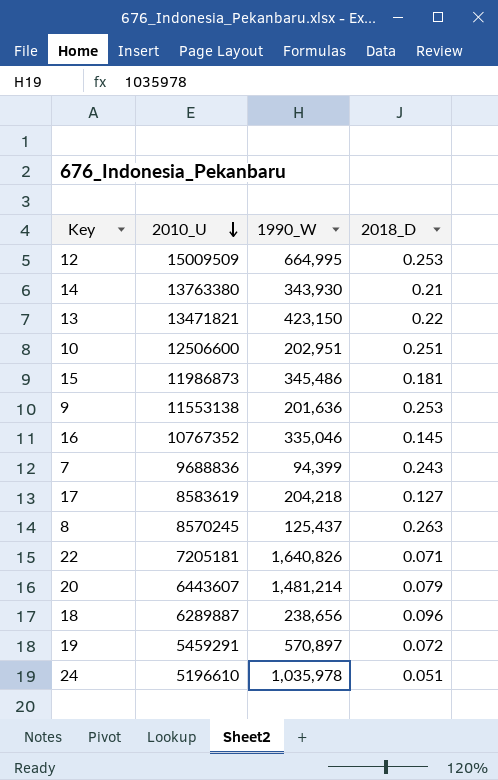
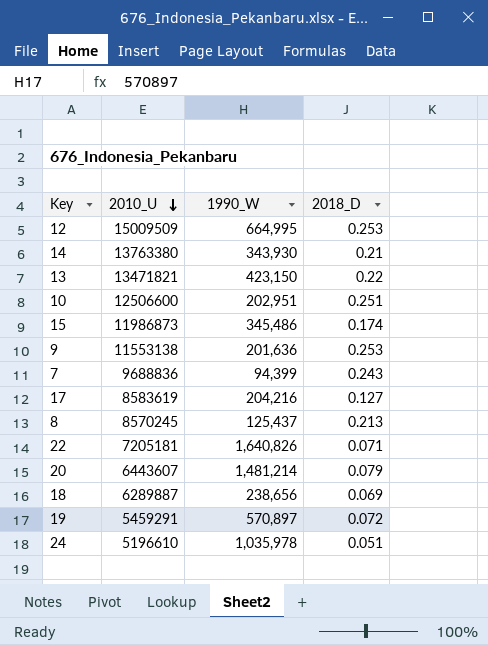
row 16: 10767352 | 335,046 | 0.145 -> none
15 | 2018_D: 0.181 -> 0.174
17 | 1990_W: 204,218 -> 204,216
8 | 2018_D: 0.263 -> 0.213
18 | 2018_D: 0.096 -> 0.069

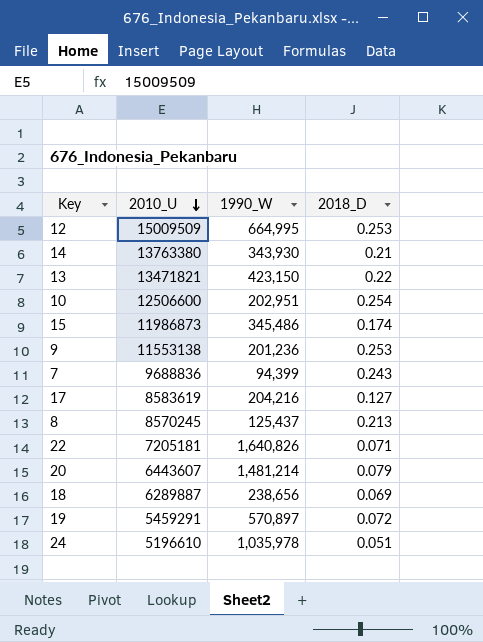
10 | 2018_D: 0.251 -> 0.254
9 | 1990_W: 201,636 -> 201,236

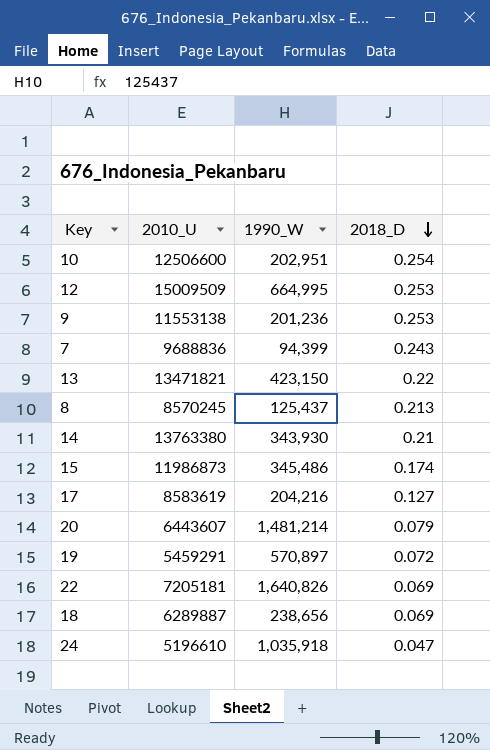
row order: 2010_U descending -> 2018_D descending
22 | 2018_D: 0.071 -> 0.069
24 | 1990_W: 1,035,978 -> 1,035,918
24 | 2018_D: 0.051 -> 0.047

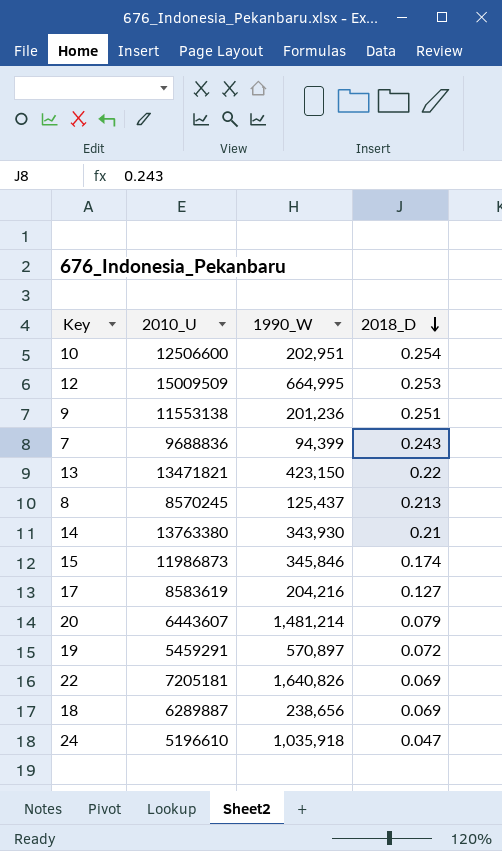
9 | 2018_D: 0.253 -> 0.251
15 | 1990_W: 345,486 -> 345,846

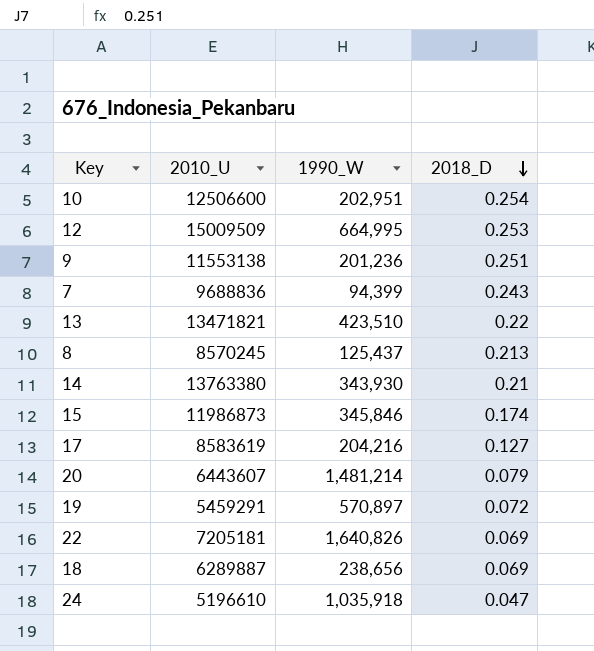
13 | 1990_W: 423,150 -> 423,510

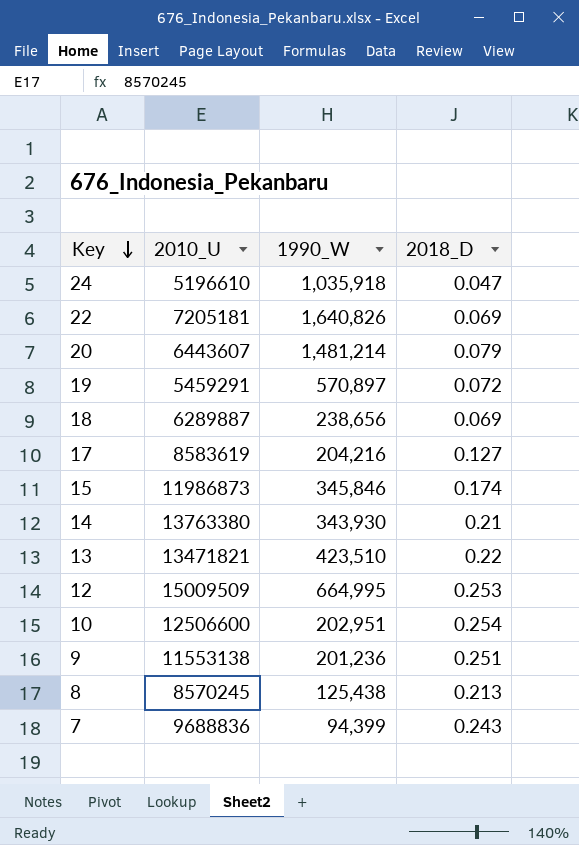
row order: 2018_D descending -> Key descending
8 | 1990_W: 125,437 -> 125,438

